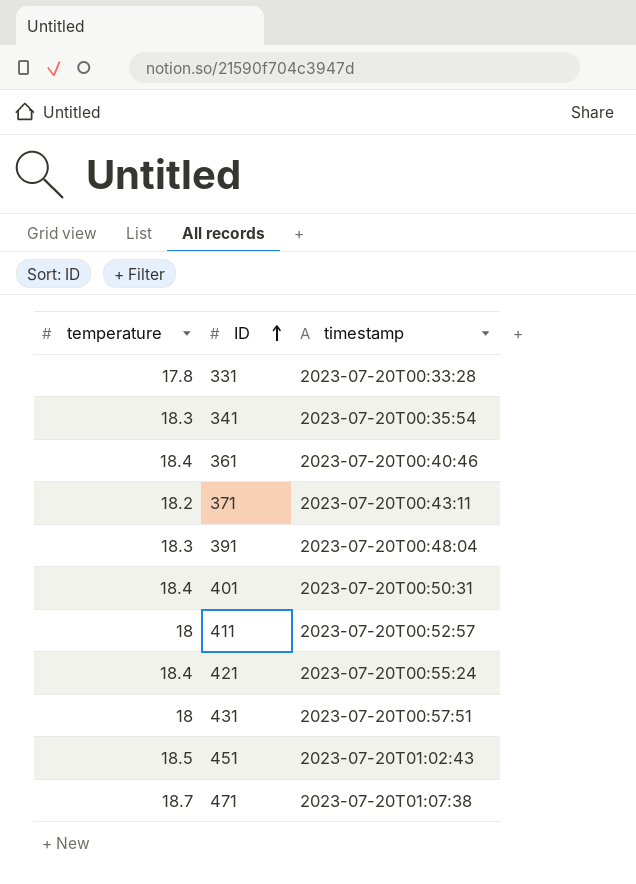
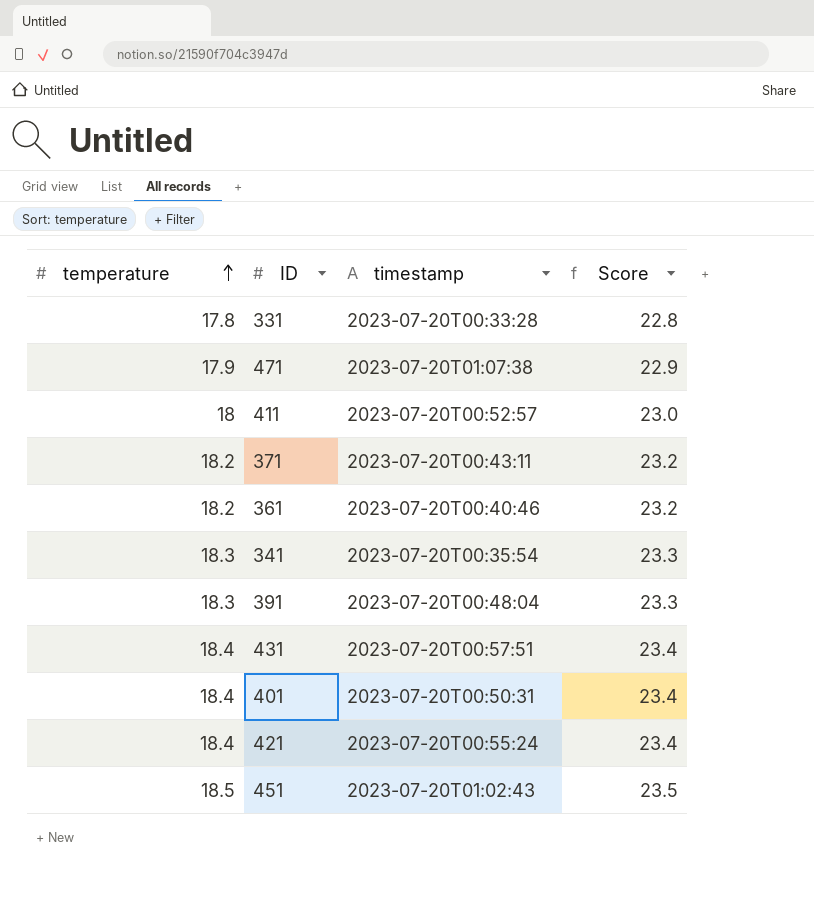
row order: ID ascending -> temperature ascending
column Score | formula: none -> [temperature] + 5
471 | temperature: 18.7 -> 17.9
361 | temperature: 18.4 -> 18.2
431 | temperature: 18 -> 18.4

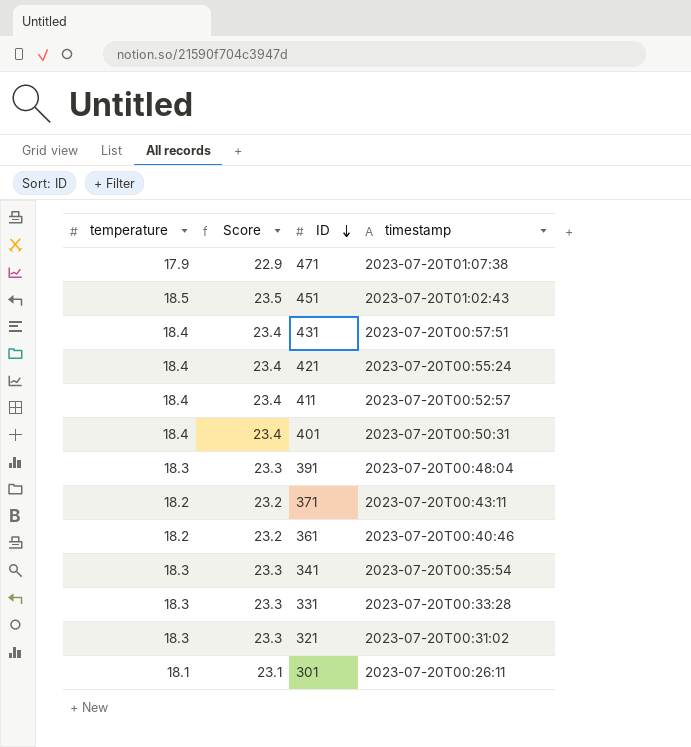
row order: temperature ascending -> ID descending
column Score | position: 4 -> 2
411 | temperature: 18 -> 18.4
411 | Score: 23.0 -> 23.4
331 | temperature: 17.8 -> 18.3
331 | Score: 22.8 -> 23.3
row 321: none -> 18.3 | 23.3 | 2023-07-20T00:31:02
row 301: none -> 18.1 | 23.1 | 2023-07-20T00:26:11

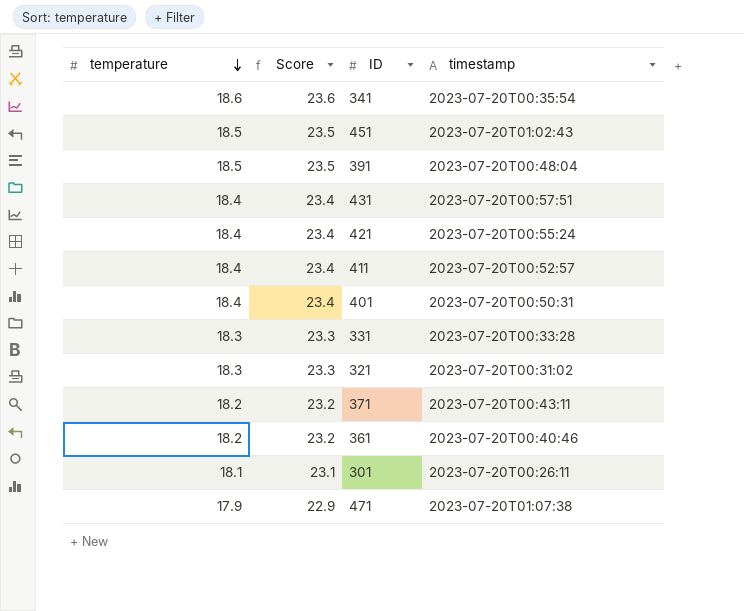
row order: ID descending -> temperature descending
341 | temperature: 18.3 -> 18.6
341 | Score: 23.3 -> 23.6
391 | temperature: 18.3 -> 18.5
391 | Score: 23.3 -> 23.5

